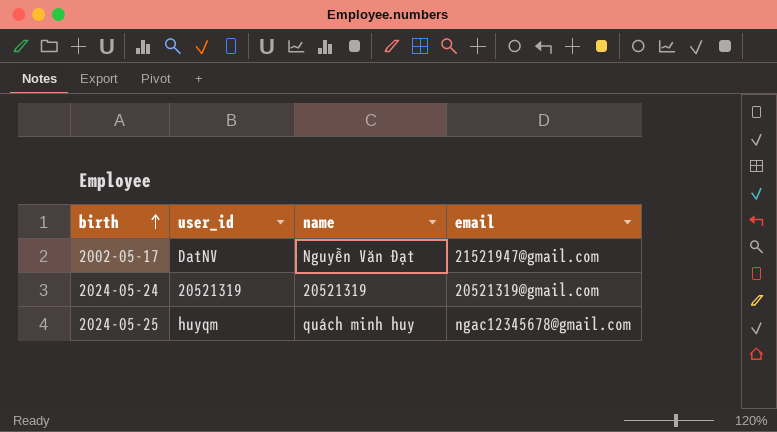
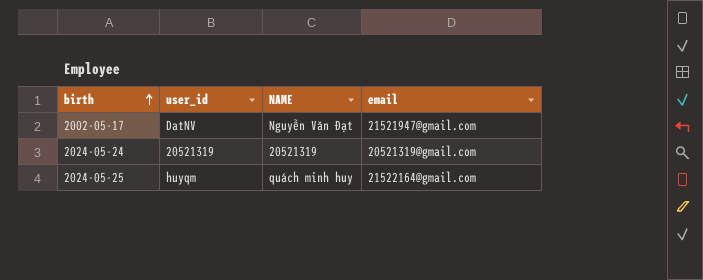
column name: name -> NAME
2024-05-25 | email: ngac12345678@gmail.com -> 21522164@gmail.com

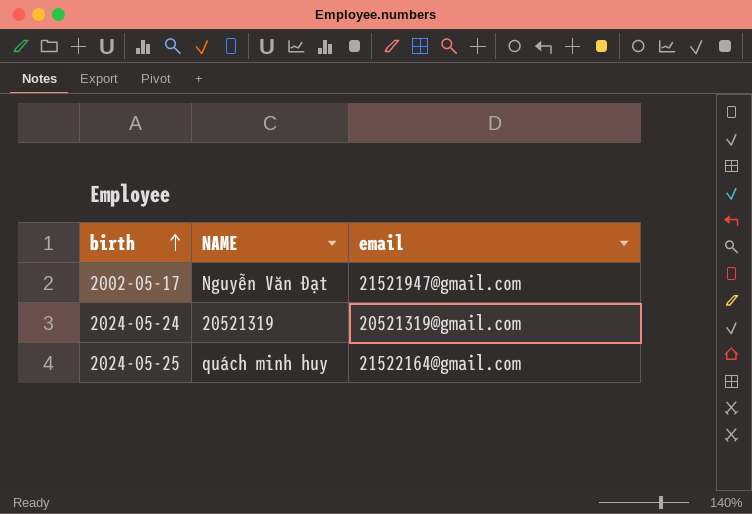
column user_id | position: 2 -> none

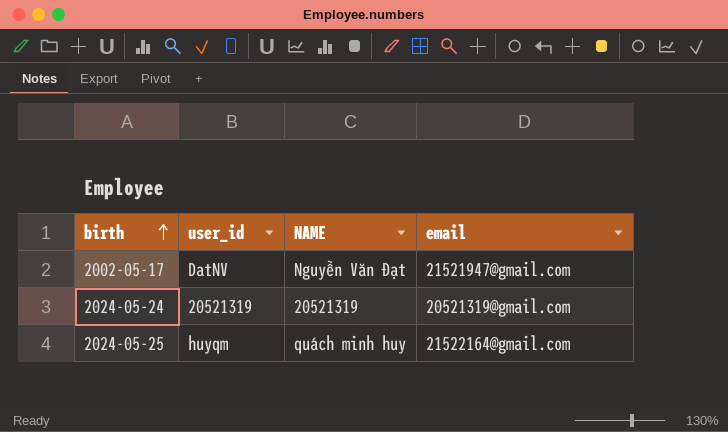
column user_id | position: none -> 2

